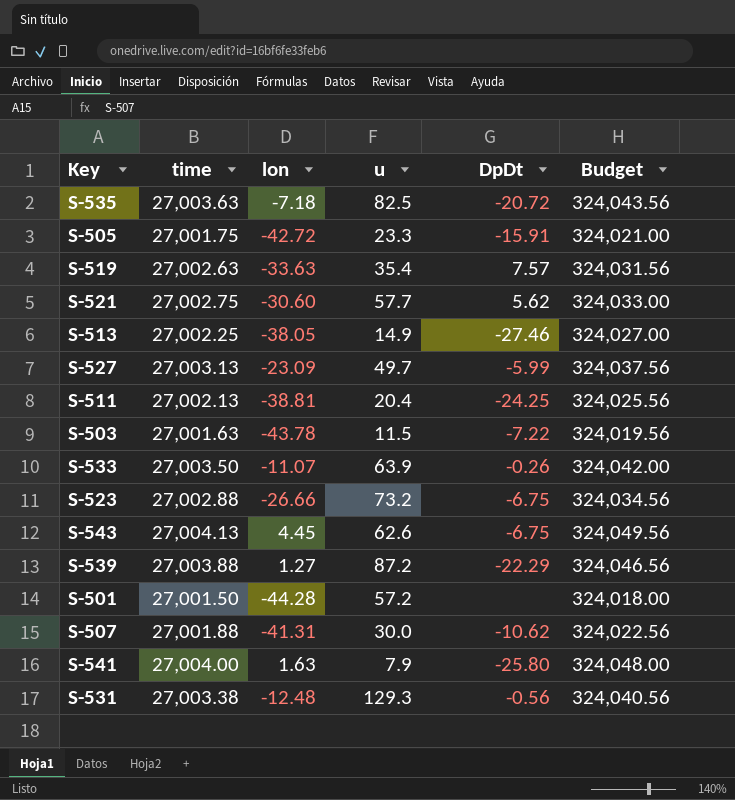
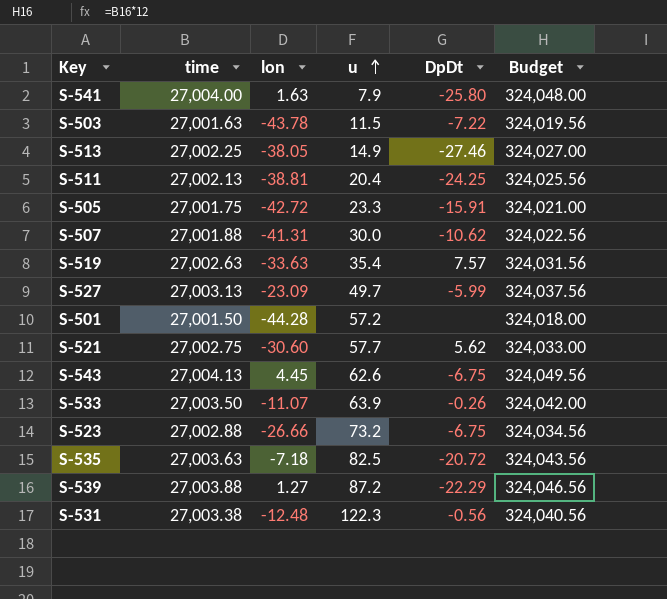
row order: none -> u ascending
S-531 | u: 129.3 -> 122.3

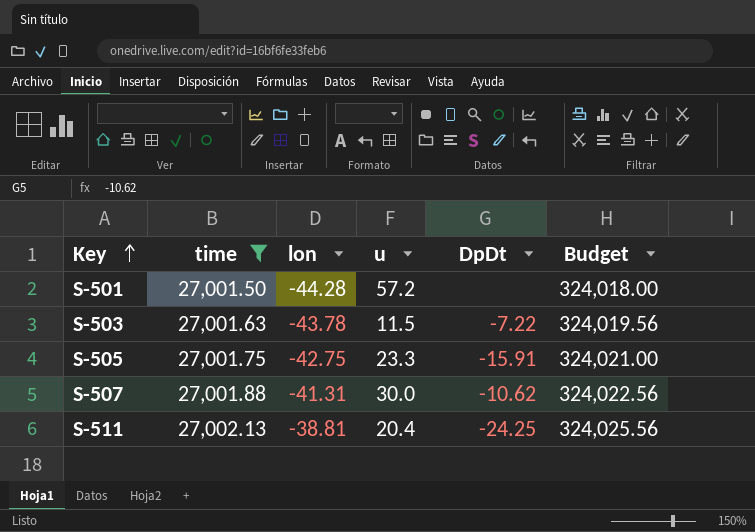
filter: none -> time <= 27,002.13
row order: u ascending -> Key ascending
S-505 | lon: -42.72 -> -42.75

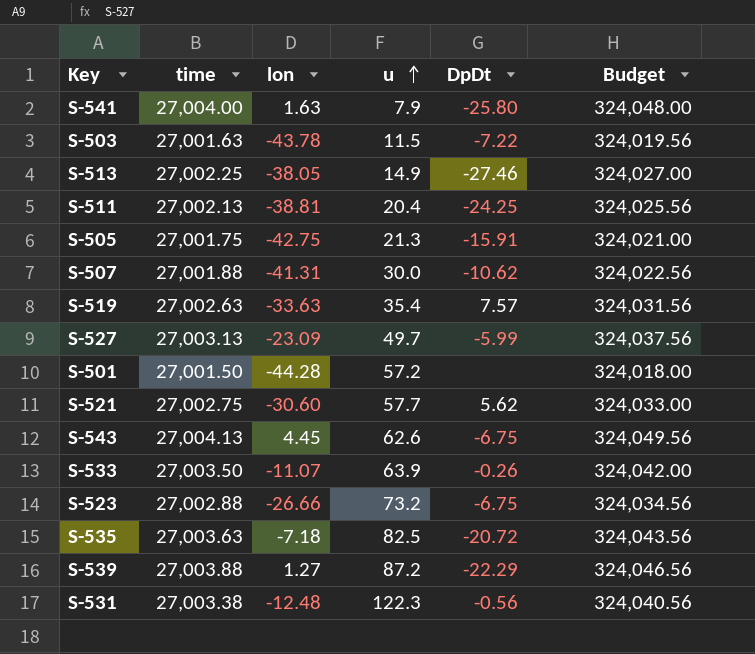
filter: time <= 27,002.13 -> none
row order: Key ascending -> u ascending
S-505 | u: 23.3 -> 21.3

